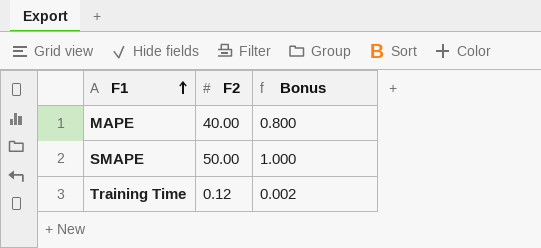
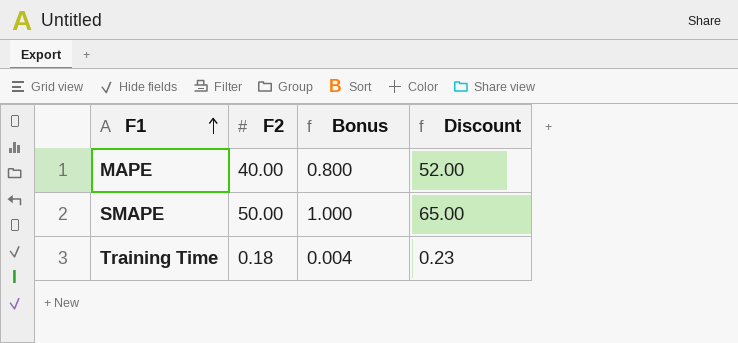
column Discount | formula: none -> [F2] * 1.3
Training Time | F2: 0.12 -> 0.18
Training Time | Bonus: 0.002 -> 0.004

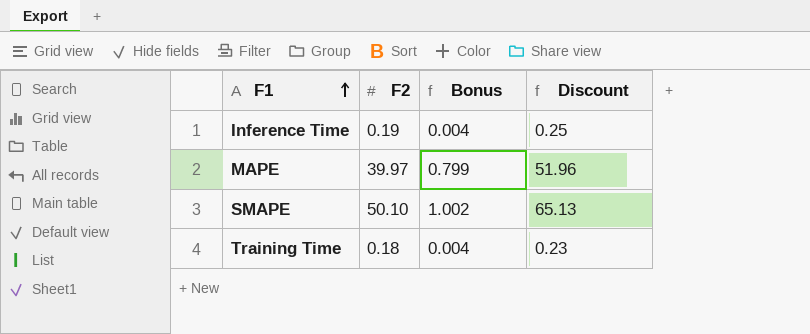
row Inference Time: none -> 0.19 | 0.004 | 0.25
MAPE | F2: 40.00 -> 39.97
MAPE | Bonus: 0.800 -> 0.799
MAPE | Discount: 52.00 -> 51.96
SMAPE | F2: 50.00 -> 50.10
SMAPE | Bonus: 1.000 -> 1.002
SMAPE | Discount: 65.00 -> 65.13

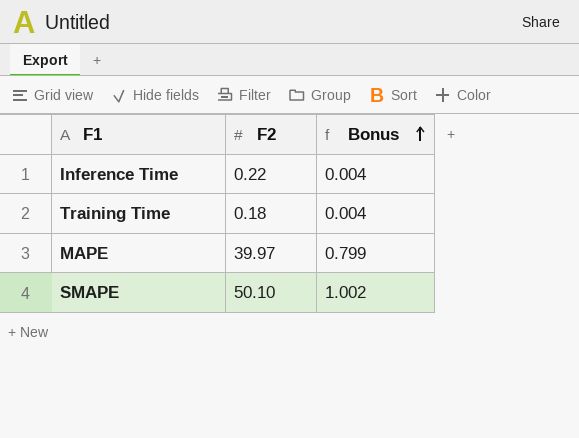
row order: F1 ascending -> Bonus ascending
column Discount | formula: [F2] * 1.3 -> none
Inference Time | F2: 0.19 -> 0.22

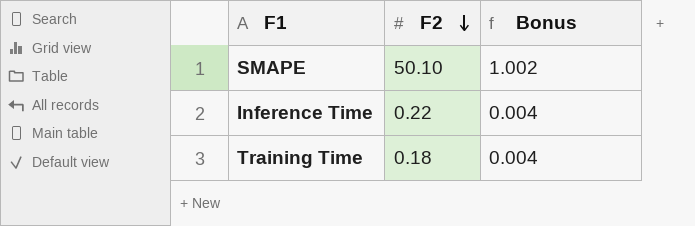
row order: Bonus ascending -> F2 descending
row MAPE: 39.97 | 0.799 -> none

